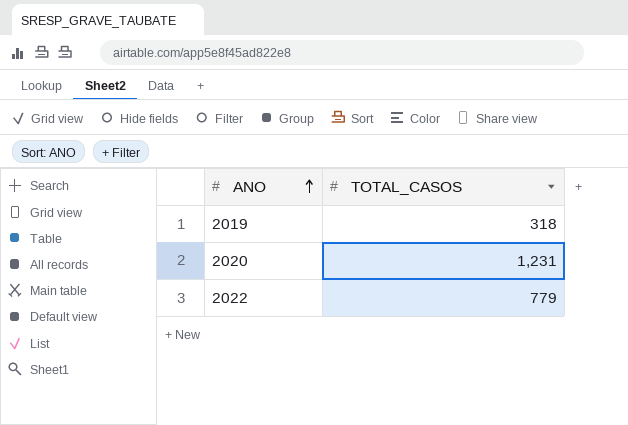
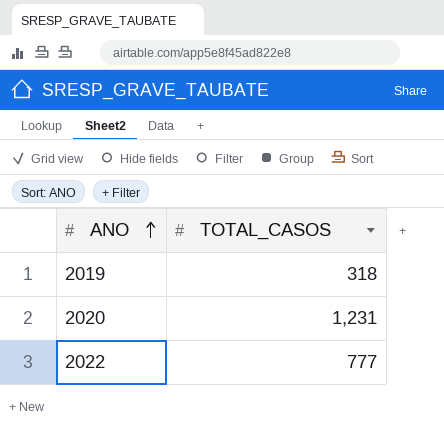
2022 | TOTAL_CASOS: 779 -> 777

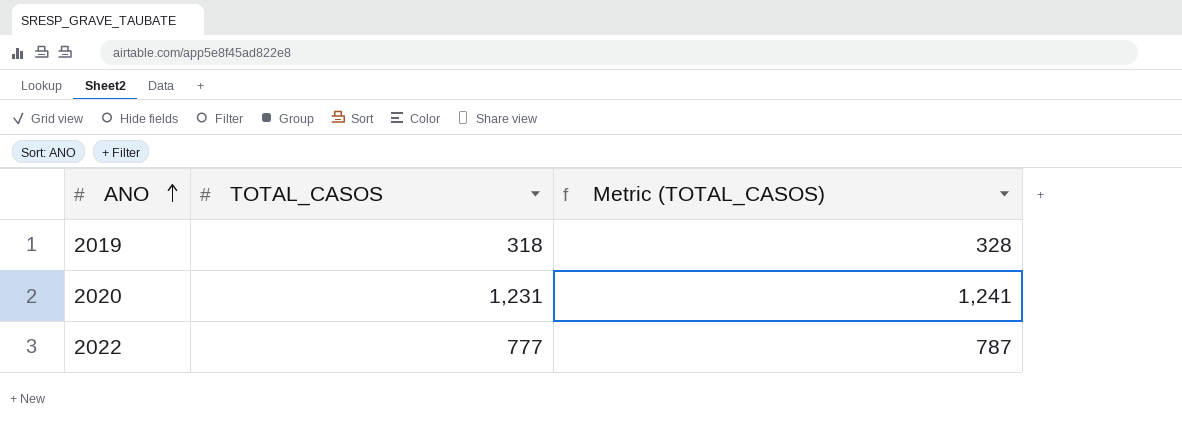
column Metric (TOTAL_CASOS) | formula: none -> [TOTAL_CASOS] + 10

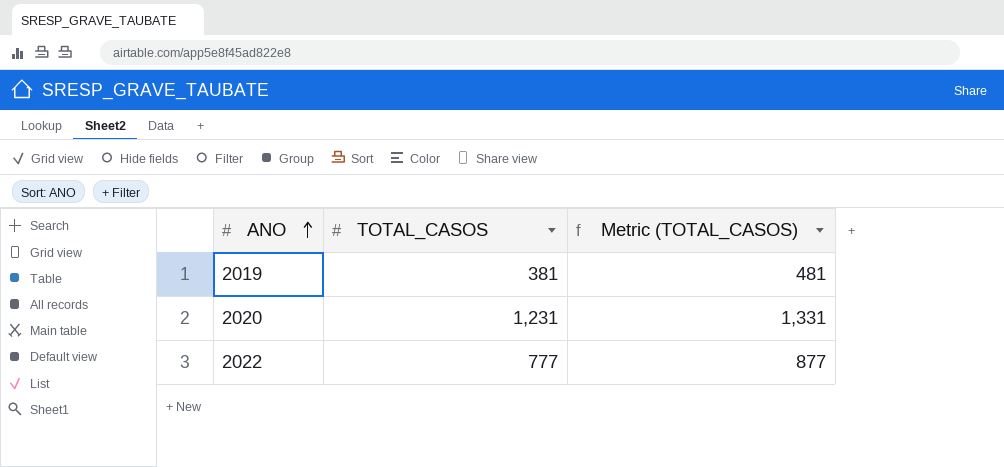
column Metric (TOTAL_CASOS) | formula: [TOTAL_CASOS] + 10 -> [TOTAL_CASOS] + 100
2019 | TOTAL_CASOS: 318 -> 381

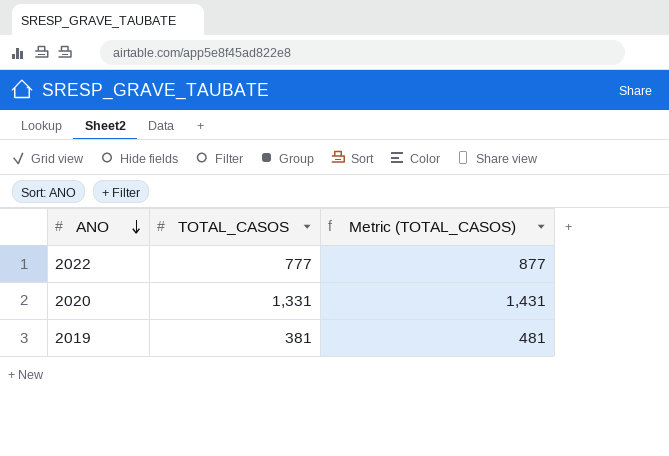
row order: ANO ascending -> ANO descending
2020 | TOTAL_CASOS: 1,231 -> 1,331
2020 | Metric (TOTAL_CASOS): 1,331 -> 1,431

